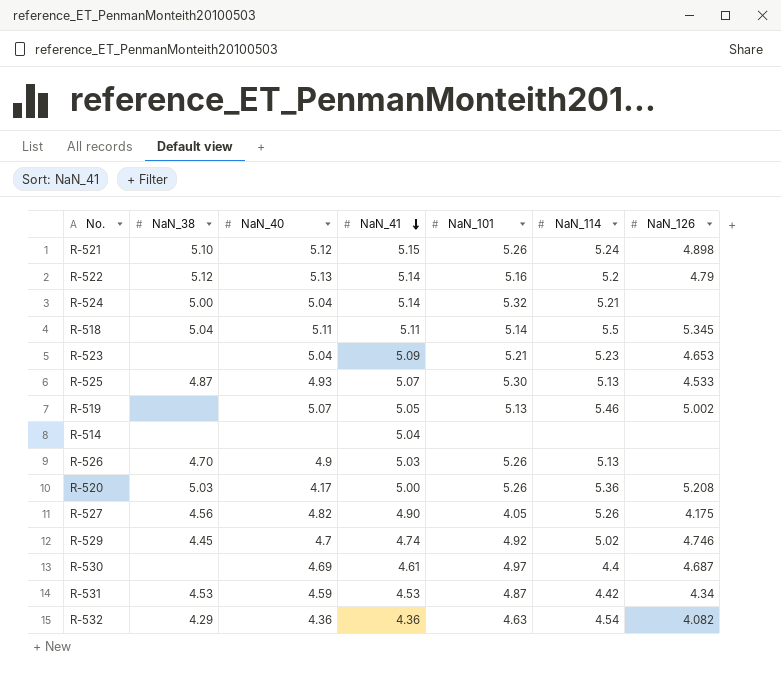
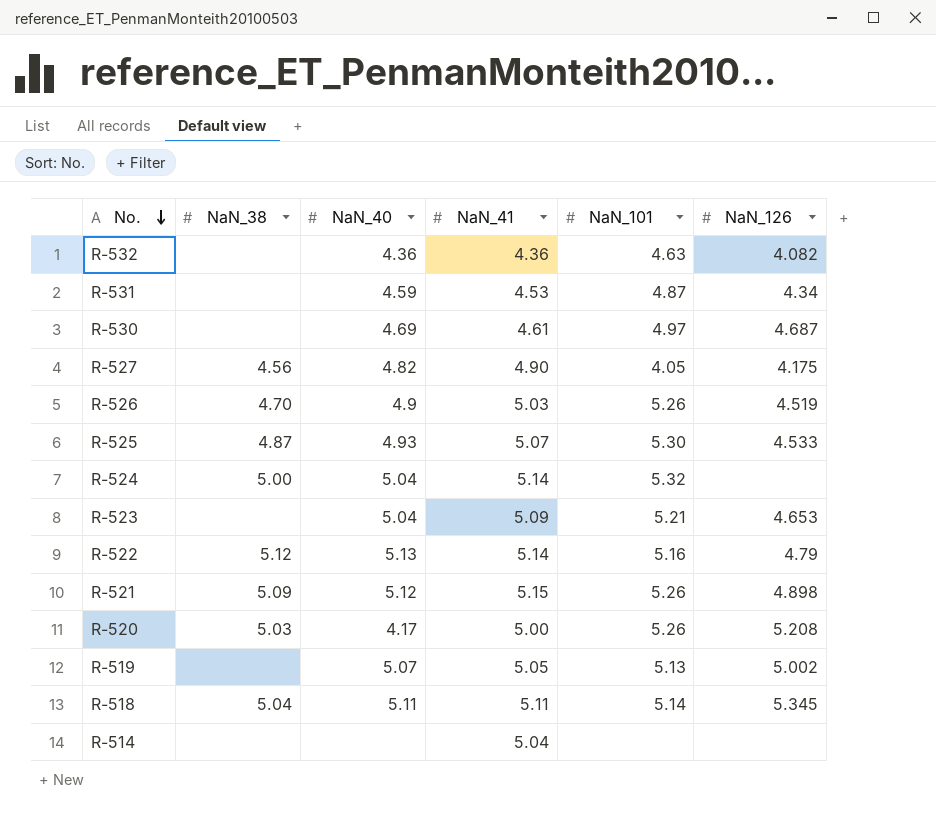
row order: NaN_41 descending -> No. descending
column NaN_114 | position: 6 -> none
row R-529: 4.45 | 4.7 | 4.74 | 4.92 | 5.02 | 4.746 -> none
R-532 | NaN_38: 4.29 -> none
R-531 | NaN_38: 4.53 -> none
R-526 | NaN_126: none -> 4.519
R-521 | NaN_38: 5.10 -> 5.09

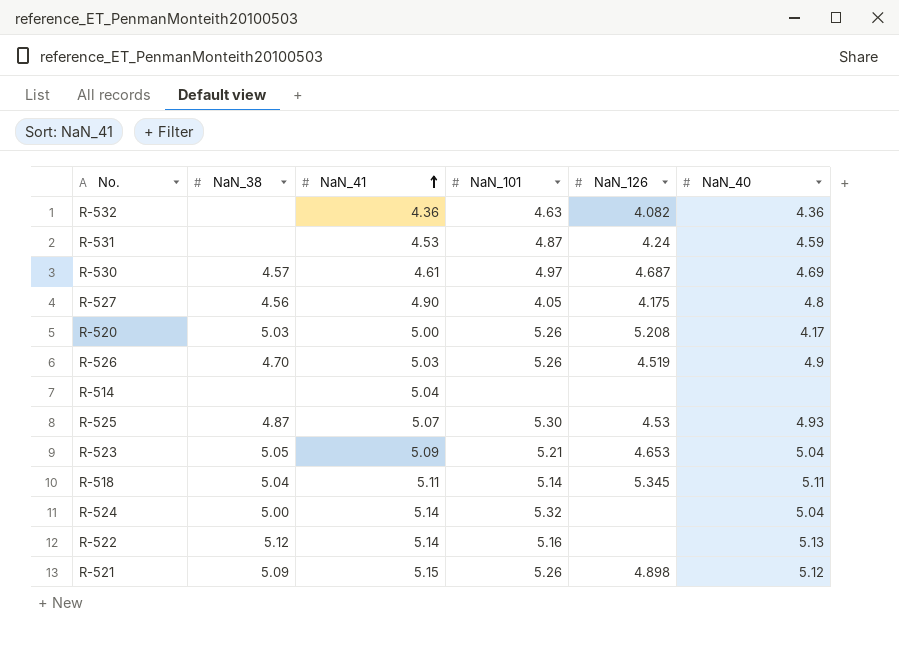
row order: No. descending -> NaN_41 ascending
column NaN_40 | position: 3 -> 6
row R-519: none | 5.07 | 5.05 | 5.13 | 5.002 -> none
R-531 | NaN_126: 4.34 -> 4.24
R-530 | NaN_38: none -> 4.57
R-527 | NaN_40: 4.82 -> 4.8
R-525 | NaN_126: 4.533 -> 4.53
R-523 | NaN_38: none -> 5.05
R-522 | NaN_126: 4.79 -> none

